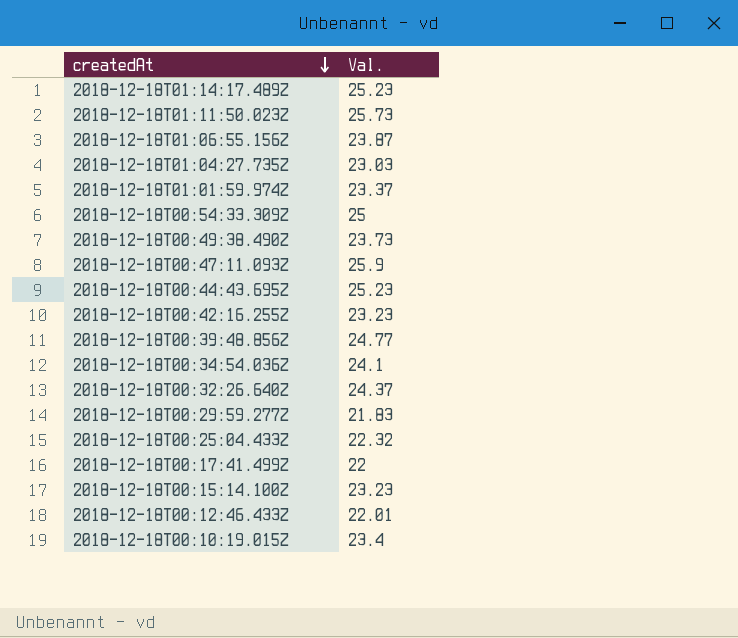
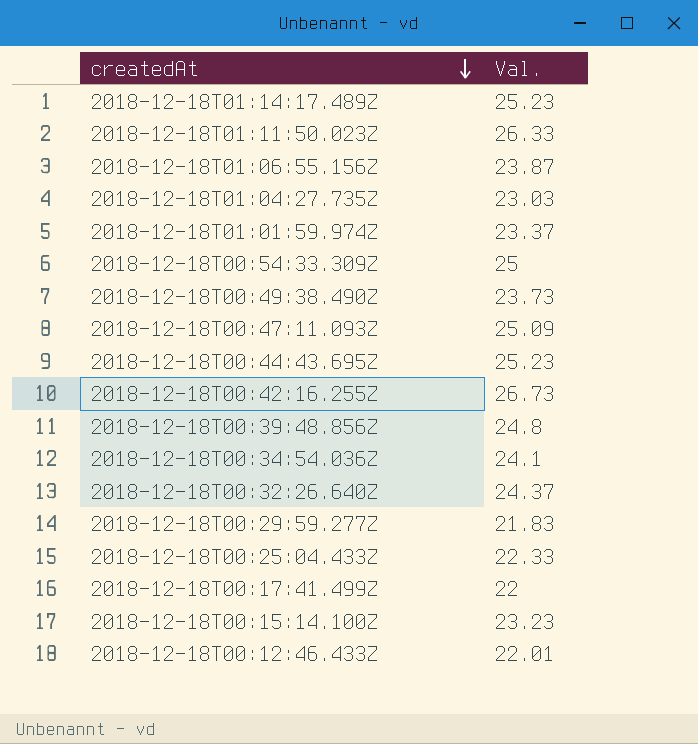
row 2018-12-18T00:10:19.015Z: 23.4 -> none
2018-12-18T01:11:50.023Z | Val.: 25.73 -> 26.33
2018-12-18T00:47:11.093Z | Val.: 25.9 -> 25.09
2018-12-18T00:42:16.255Z | Val.: 23.23 -> 26.73
2018-12-18T00:39:48.856Z | Val.: 24.77 -> 24.8
2018-12-18T00:25:04.433Z | Val.: 22.32 -> 22.33

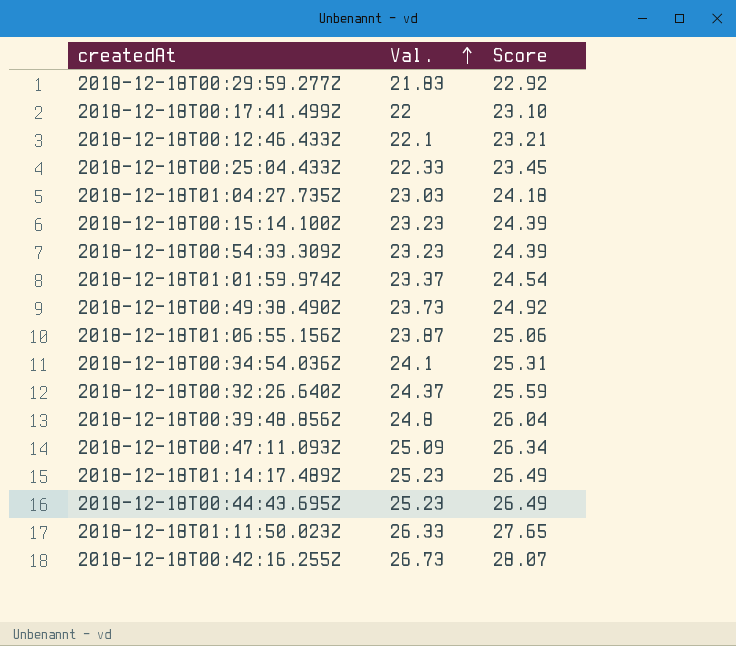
row order: createdAt descending -> Val. ascending
column Score | formula: none -> [Val.] * 1.05
2018-12-18T00:12:46.433Z | Val.: 22.01 -> 22.1
2018-12-18T00:54:33.309Z | Val.: 25 -> 23.23

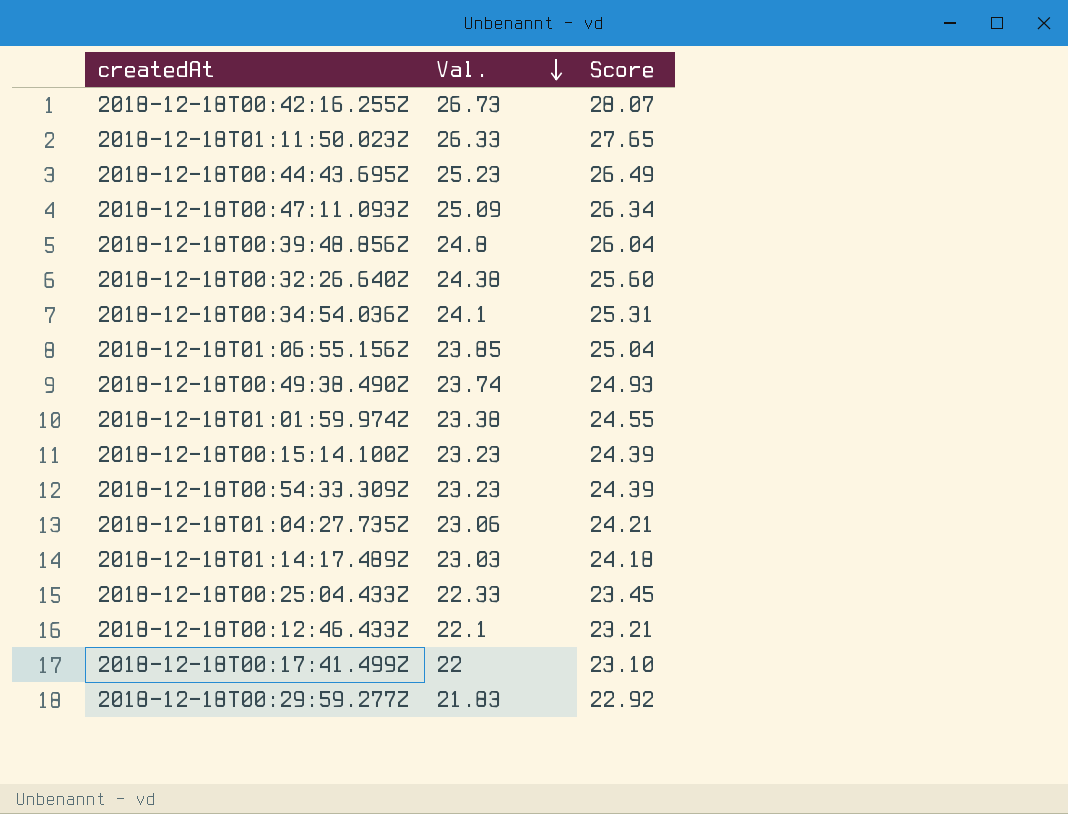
row order: Val. ascending -> Val. descending
2018-12-18T00:32:26.640Z | Val.: 24.37 -> 24.38
2018-12-18T00:32:26.640Z | Score: 25.59 -> 25.60
2018-12-18T01:06:55.156Z | Val.: 23.87 -> 23.85
2018-12-18T01:06:55.156Z | Score: 25.06 -> 25.04
2018-12-18T00:49:38.490Z | Val.: 23.73 -> 23.74
2018-12-18T00:49:38.490Z | Score: 24.92 -> 24.93
2018-12-18T01:01:59.974Z | Val.: 23.37 -> 23.38
2018-12-18T01:01:59.974Z | Score: 24.54 -> 24.55
2018-12-18T01:04:27.735Z | Val.: 23.03 -> 23.06
2018-12-18T01:04:27.735Z | Score: 24.18 -> 24.21
2018-12-18T01:14:17.489Z | Val.: 25.23 -> 23.03
2018-12-18T01:14:17.489Z | Score: 26.49 -> 24.18

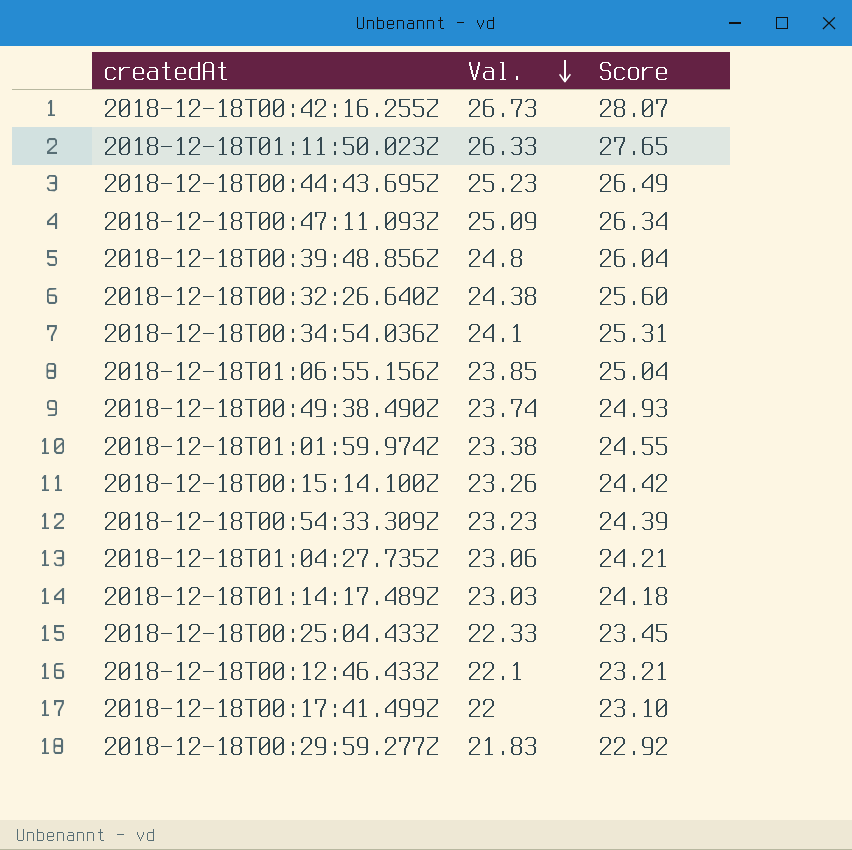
2018-12-18T00:15:14.100Z | Val.: 23.23 -> 23.26
2018-12-18T00:15:14.100Z | Score: 24.39 -> 24.42

